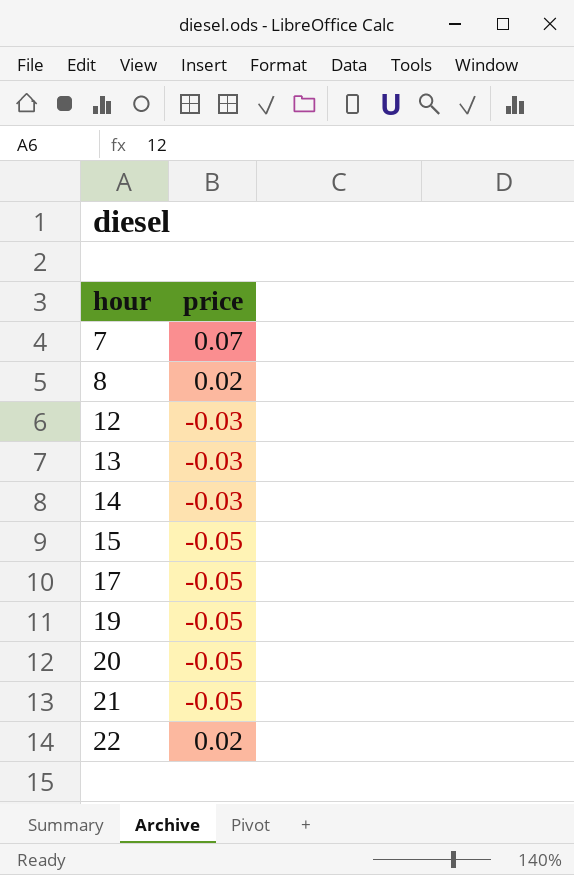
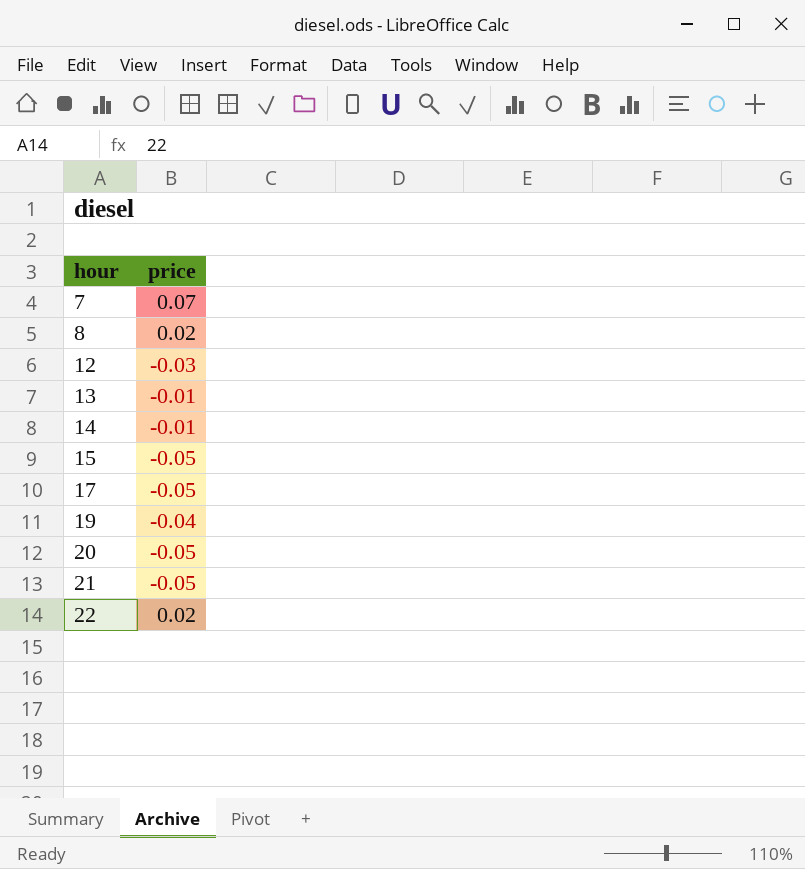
13 | price: -0.03 -> -0.01
14 | price: -0.03 -> -0.01
19 | price: -0.05 -> -0.04

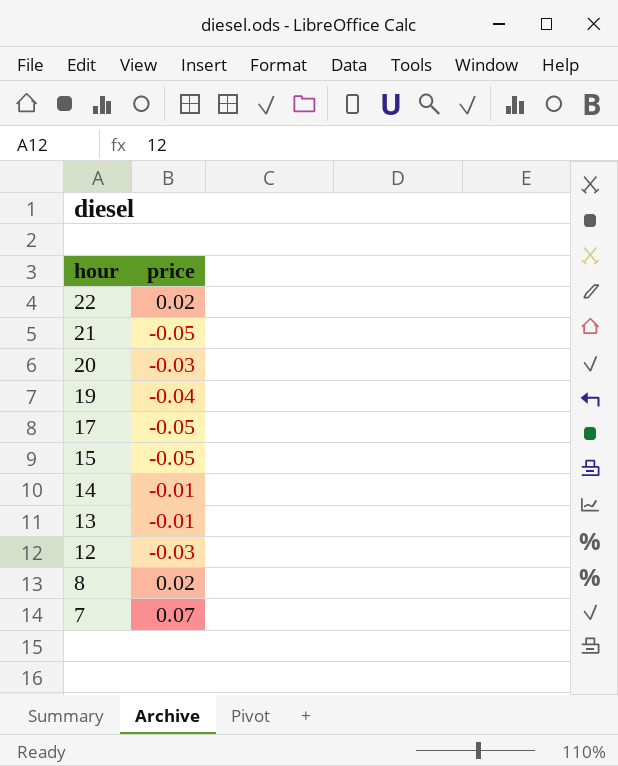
row order: hour ascending -> hour descending
20 | price: -0.05 -> -0.03

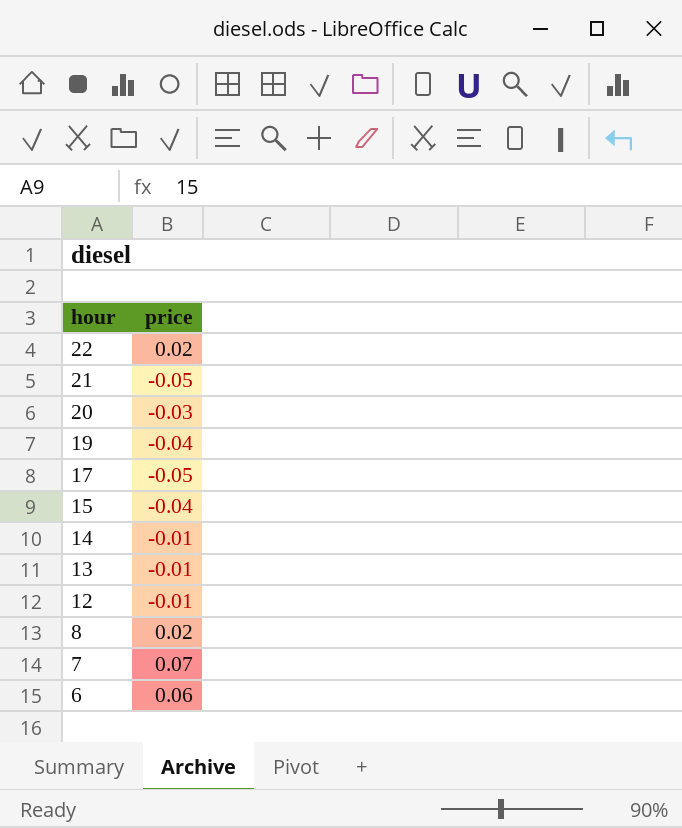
15 | price: -0.05 -> -0.04
12 | price: -0.03 -> -0.01
row 6: none -> 0.06

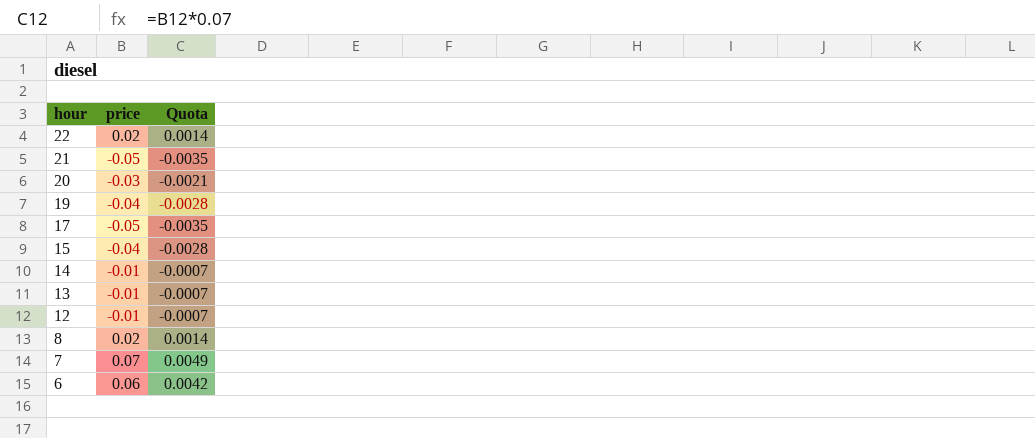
column Quota | formula: none -> [price] * 0.07

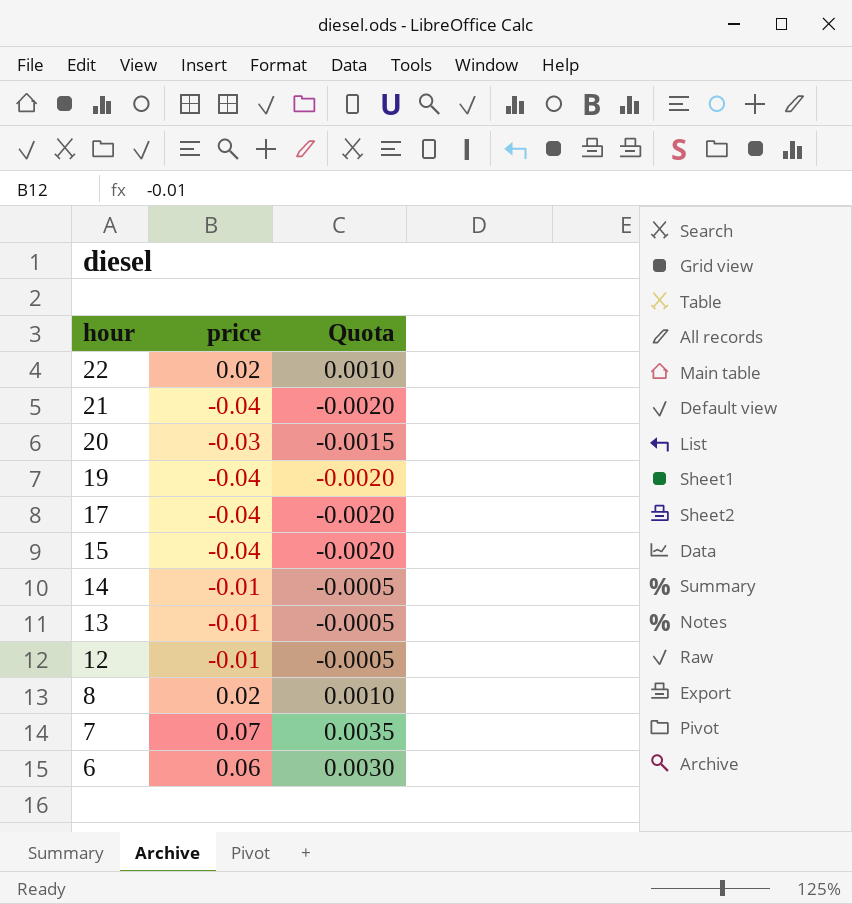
column Quota | formula: [price] * 0.07 -> [price] * 0.05
21 | price: -0.05 -> -0.04
17 | price: -0.05 -> -0.04

